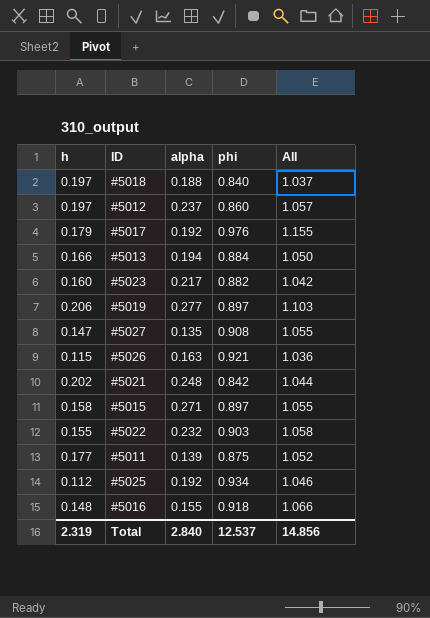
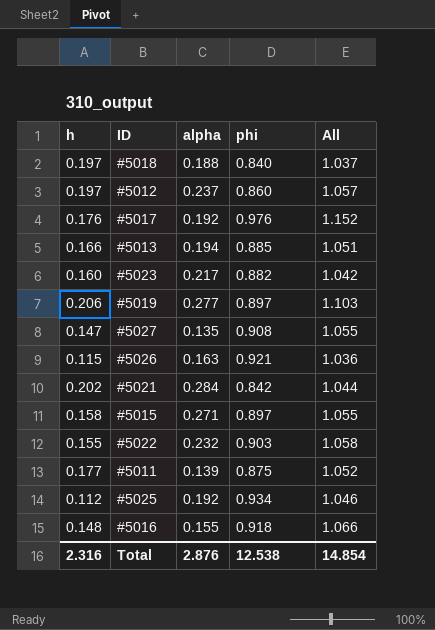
#5017 | h: 0.179 -> 0.176
#5017 | All: 1.155 -> 1.152
#5013 | phi: 0.884 -> 0.885
#5013 | All: 1.050 -> 1.051
#5021 | alpha: 0.248 -> 0.284
Total | h: 2.319 -> 2.316
Total | alpha: 2.840 -> 2.876
Total | phi: 12.537 -> 12.538
Total | All: 14.856 -> 14.854

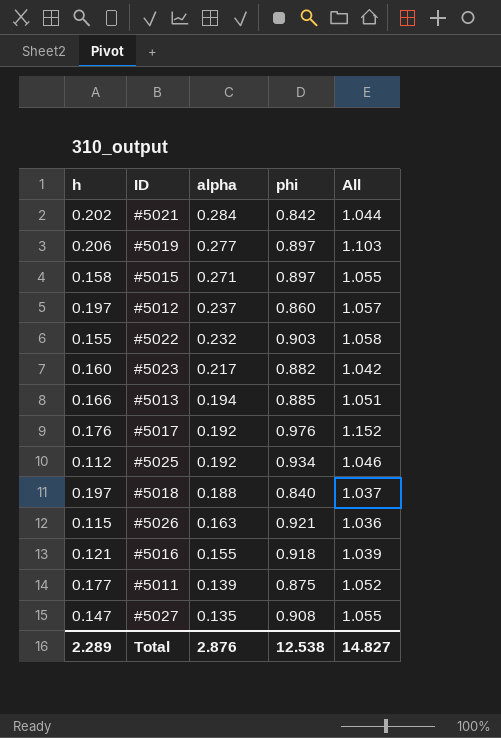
row order: none -> alpha descending
#5016 | h: 0.148 -> 0.121
#5016 | All: 1.066 -> 1.039
Total | h: 2.316 -> 2.289
Total | All: 14.854 -> 14.827

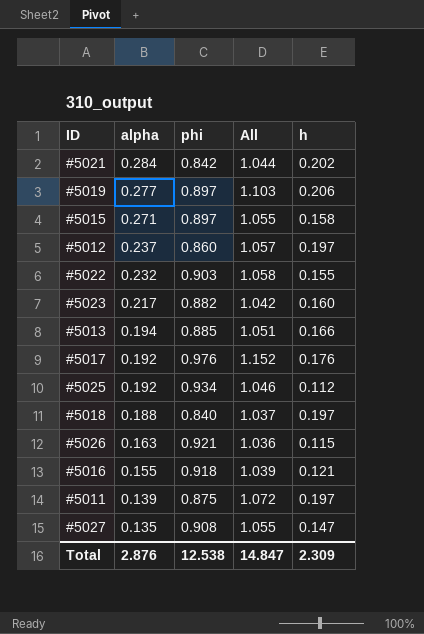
column h | position: 1 -> 5
#5011 | All: 1.052 -> 1.072
#5011 | h: 0.177 -> 0.197
Total | All: 14.827 -> 14.847
Total | h: 2.289 -> 2.309

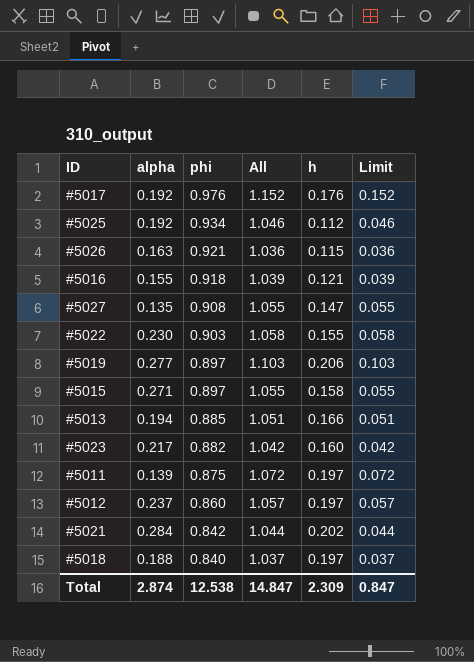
row order: alpha descending -> phi descending
column Limit | formula: none -> [All] - 1
#5022 | alpha: 0.232 -> 0.230
Total | alpha: 2.876 -> 2.874

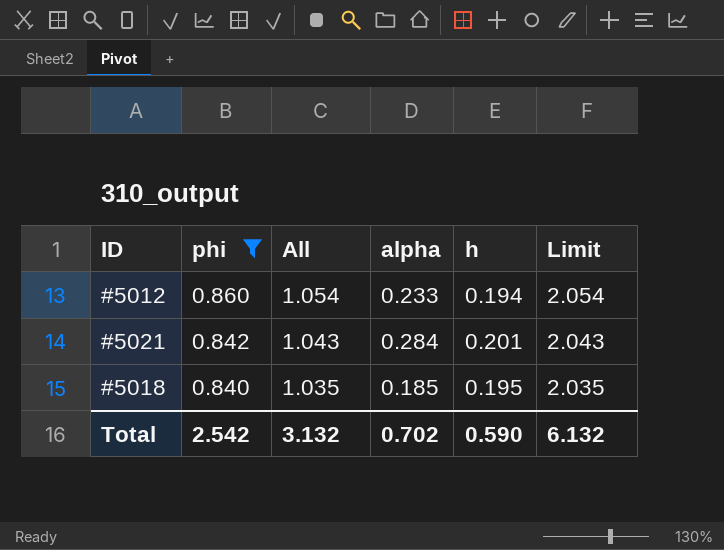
filter: none -> phi <= 0.860
column alpha | position: 2 -> 4
column Limit | formula: [All] - 1 -> [All] + 1
#5012 | All: 1.057 -> 1.054
#5012 | alpha: 0.237 -> 0.233
#5012 | h: 0.197 -> 0.194
#5021 | All: 1.044 -> 1.043
#5021 | h: 0.202 -> 0.201
#5018 | All: 1.037 -> 1.035
#5018 | alpha: 0.188 -> 0.185
#5018 | h: 0.197 -> 0.195
Total | phi: 12.538 -> 2.542
Total | All: 14.847 -> 3.132
Total | alpha: 2.874 -> 0.702
Total | h: 2.309 -> 0.590
Total | Limit: 0.847 -> 6.132

